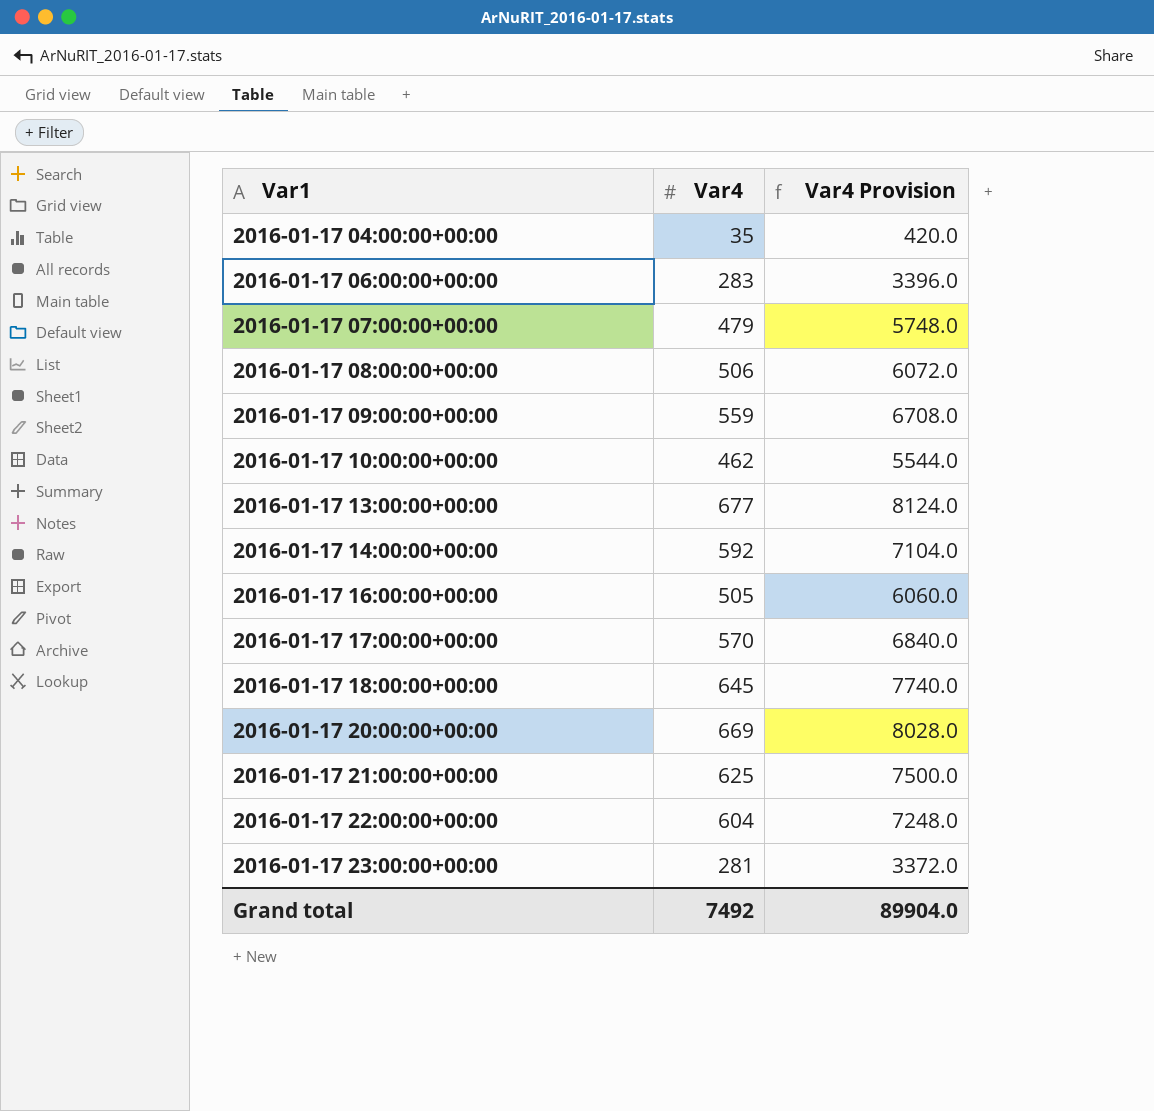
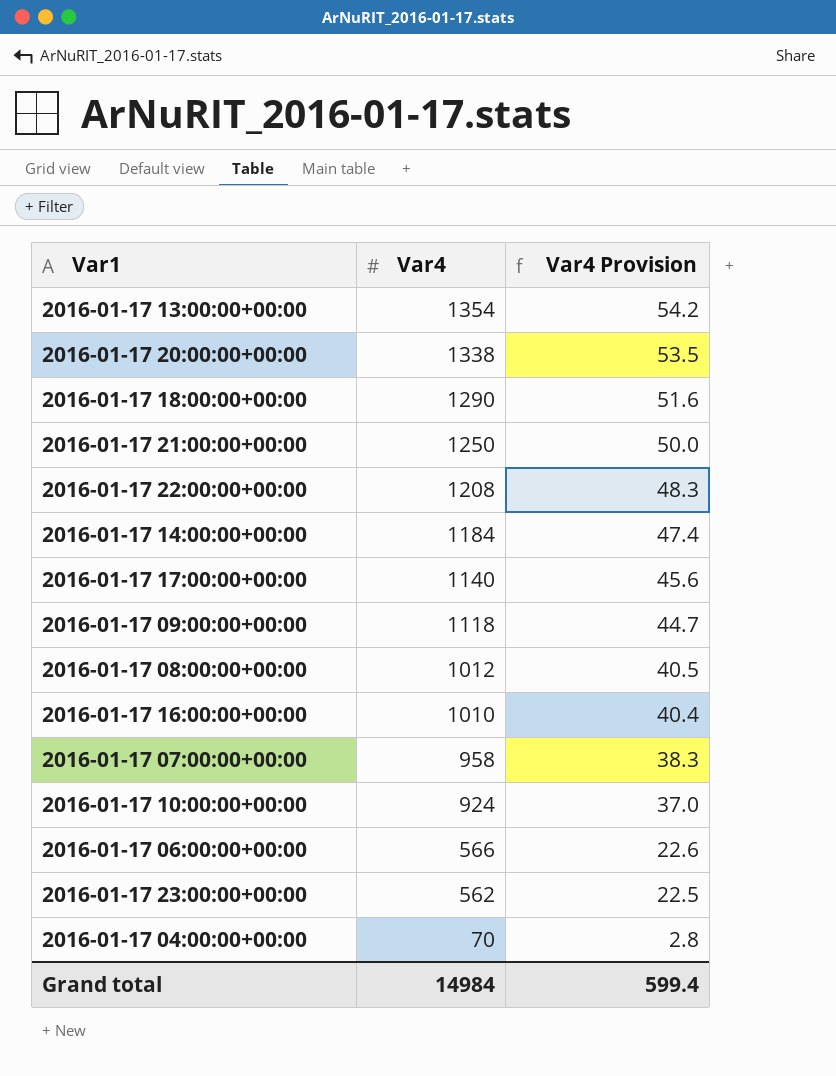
row order: Var1 ascending -> Var4 descending
column Var4 Provision | formula: [Var4] * 12 -> [Var4] * 0.04
2016-01-17 13:00:00+00:00 | Var4: 677 -> 1354
2016-01-17 20:00:00+00:00 | Var4: 669 -> 1338
2016-01-17 18:00:00+00:00 | Var4: 645 -> 1290
2016-01-17 21:00:00+00:00 | Var4: 625 -> 1250
2016-01-17 22:00:00+00:00 | Var4: 604 -> 1208
2016-01-17 14:00:00+00:00 | Var4: 592 -> 1184
2016-01-17 17:00:00+00:00 | Var4: 570 -> 1140
2016-01-17 09:00:00+00:00 | Var4: 559 -> 1118
2016-01-17 08:00:00+00:00 | Var4: 506 -> 1012
2016-01-17 16:00:00+00:00 | Var4: 505 -> 1010
2016-01-17 07:00:00+00:00 | Var4: 479 -> 958
2016-01-17 10:00:00+00:00 | Var4: 462 -> 924
2016-01-17 06:00:00+00:00 | Var4: 283 -> 566
2016-01-17 23:00:00+00:00 | Var4: 281 -> 562
2016-01-17 04:00:00+00:00 | Var4: 35 -> 70
Grand total | Var4: 7492 -> 14984
Grand total | Var4 Provision: 89904.0 -> 599.4

